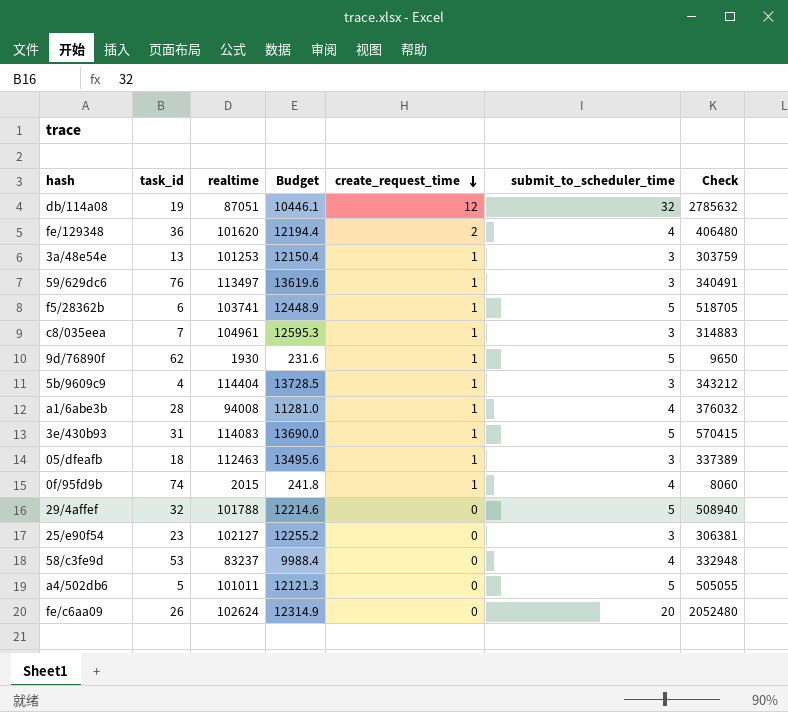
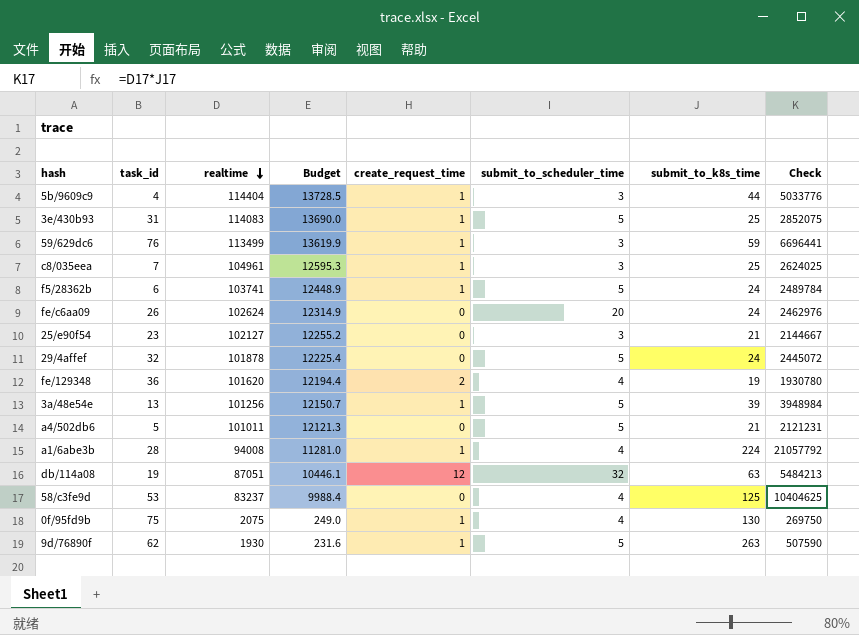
row order: create_request_time descending -> realtime descending
column submit_to_k8s_time | position: none -> 7
column Check | formula: [realtime] * [submit_to_scheduler_time] -> [realtime] * [submit_to_k8s_time]
row 05/dfeafb: 18 | 112463 | 13495.6 | 1 | 3 | 337389 -> none
59/629dc6 | realtime: 113497 -> 113499
59/629dc6 | Budget: 13619.6 -> 13619.9
29/4affef | realtime: 101788 -> 101878
29/4affef | Budget: 12214.6 -> 12225.4
3a/48e54e | realtime: 101253 -> 101256
3a/48e54e | Budget: 12150.4 -> 12150.7
3a/48e54e | submit_to_scheduler_time: 3 -> 5
0f/95fd9b | task_id: 74 -> 75
0f/95fd9b | realtime: 2015 -> 2075
0f/95fd9b | Budget: 241.8 -> 249.0

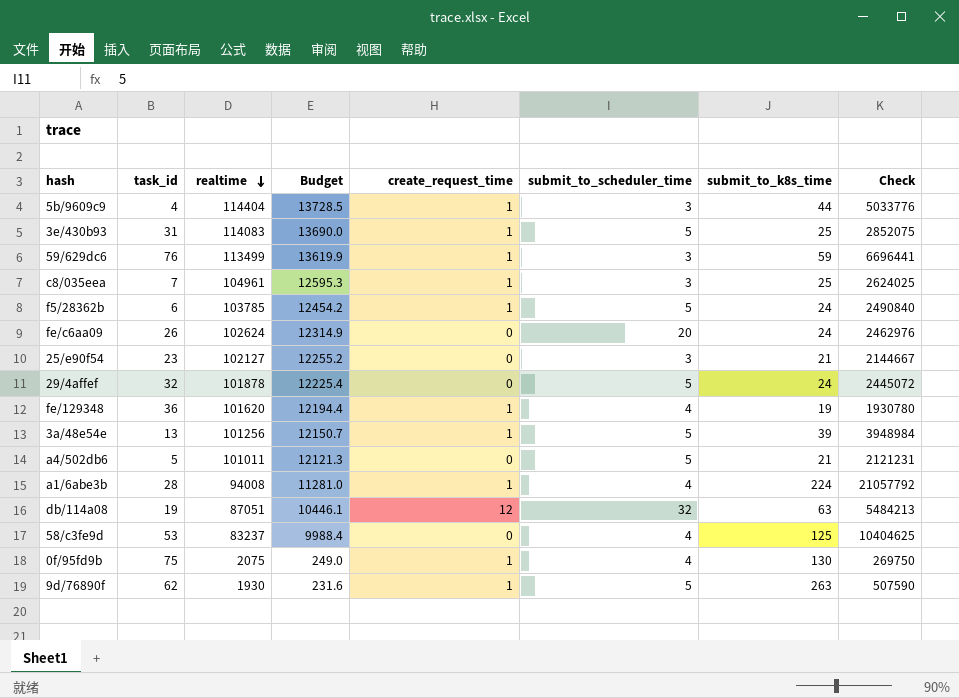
f5/28362b | realtime: 103741 -> 103785
f5/28362b | Budget: 12448.9 -> 12454.2
f5/28362b | Check: 2489784 -> 2490840
fe/129348 | create_request_time: 2 -> 1

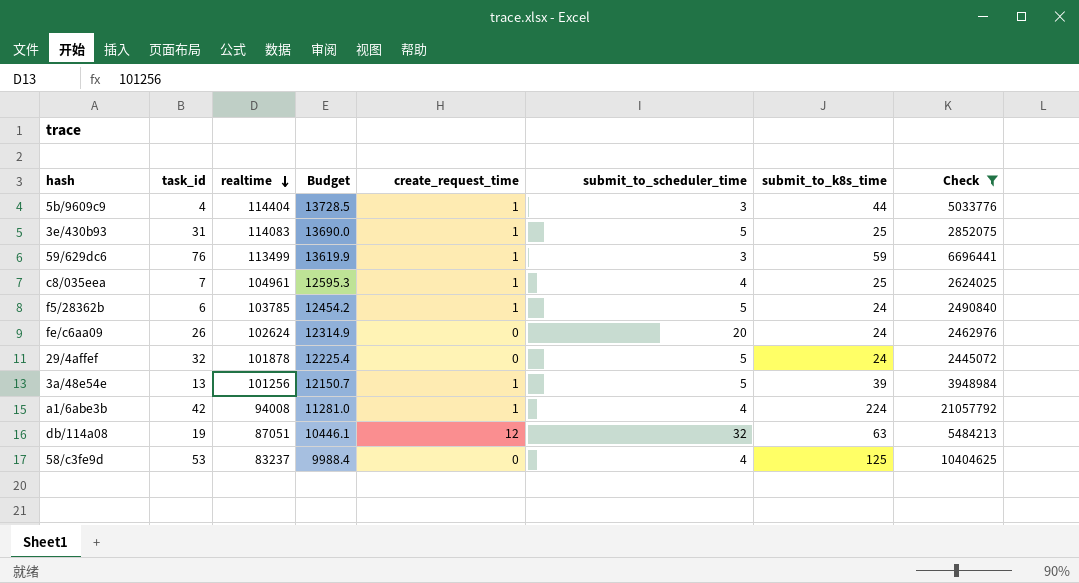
filter: none -> Check >= 2445072
c8/035eea | submit_to_scheduler_time: 3 -> 4
a1/6abe3b | task_id: 28 -> 42

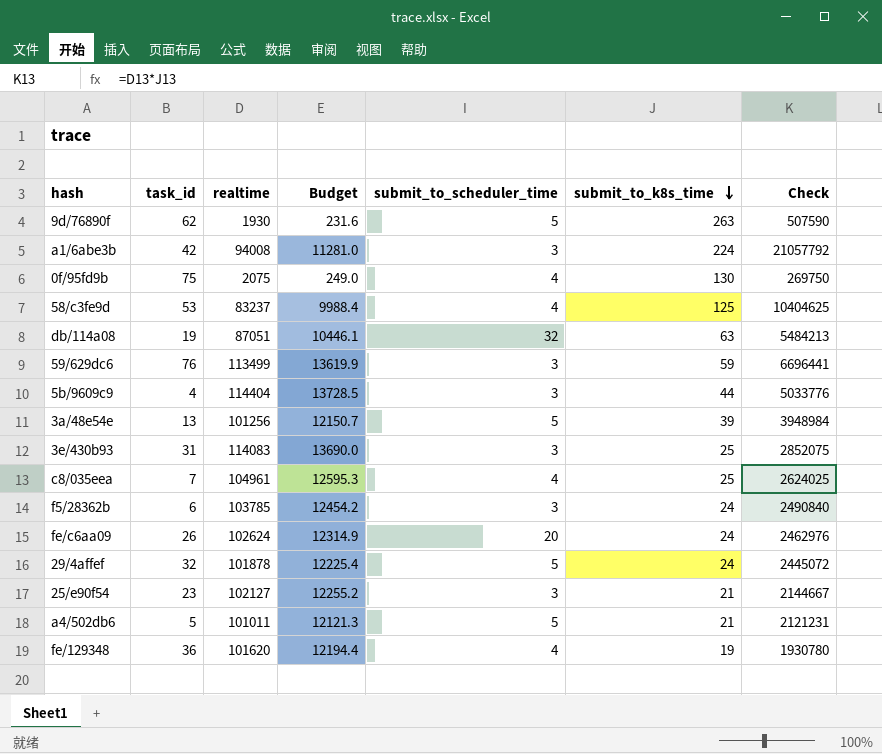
filter: Check >= 2445072 -> none
row order: realtime descending -> submit_to_k8s_time descending
column create_request_time | position: 5 -> none
a1/6abe3b | submit_to_scheduler_time: 4 -> 3
3e/430b93 | submit_to_scheduler_time: 5 -> 3
f5/28362b | submit_to_scheduler_time: 5 -> 3

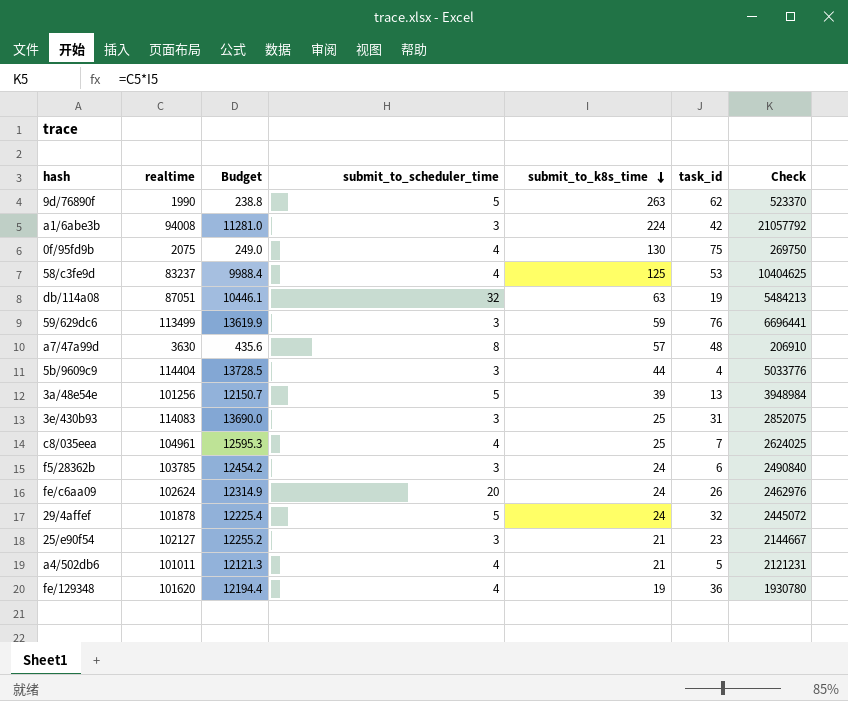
column task_id | position: 2 -> 6
9d/76890f | realtime: 1930 -> 1990
9d/76890f | Budget: 231.6 -> 238.8
9d/76890f | Check: 507590 -> 523370
row a7/47a99d: none -> 3630 | 435.6 | 8 | 57 | 48 | 206910
a4/502db6 | submit_to_scheduler_time: 5 -> 4

